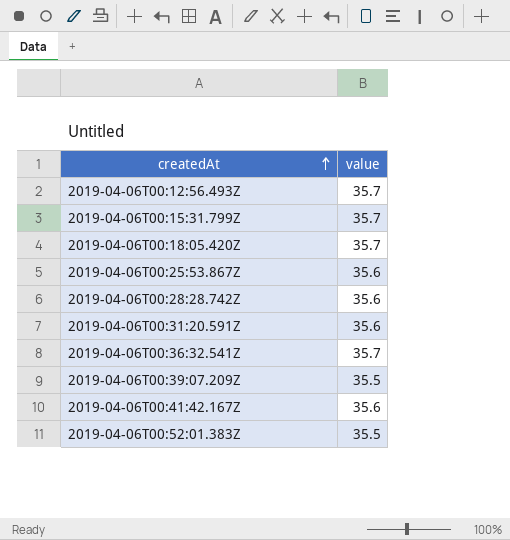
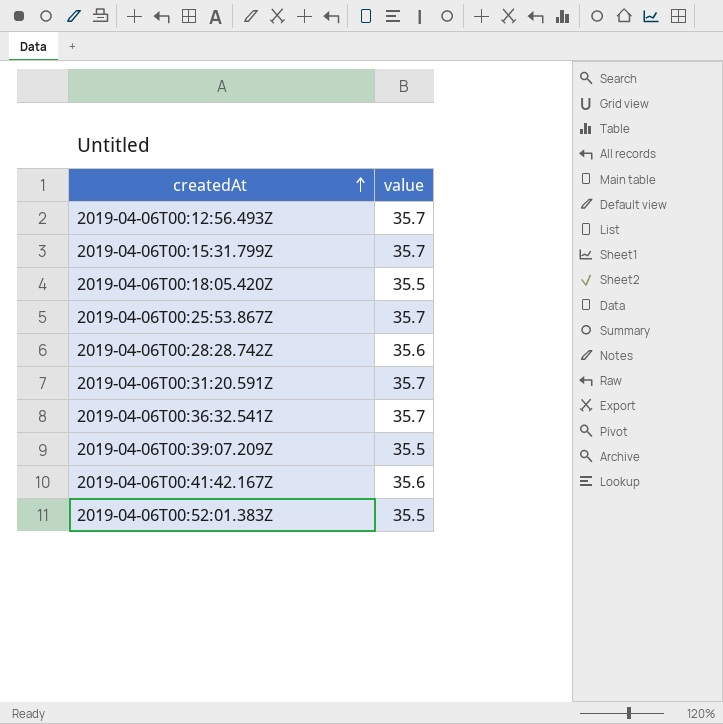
2019-04-06T00:18:05.420Z | value: 35.7 -> 35.5
2019-04-06T00:25:53.867Z | value: 35.6 -> 35.7
2019-04-06T00:31:20.591Z | value: 35.6 -> 35.7

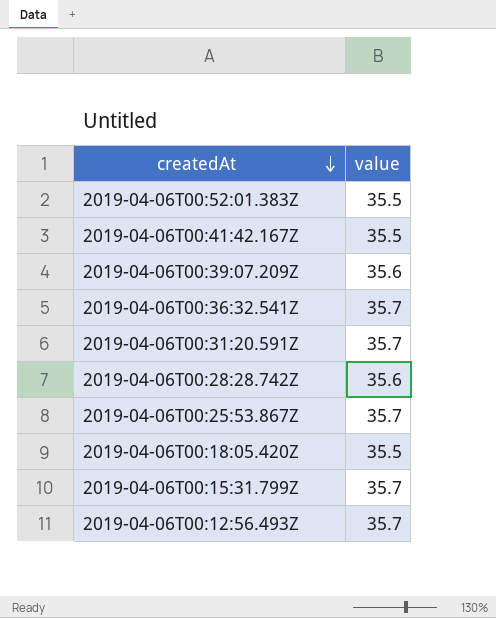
row order: createdAt ascending -> createdAt descending
2019-04-06T00:41:42.167Z | value: 35.6 -> 35.5
2019-04-06T00:39:07.209Z | value: 35.5 -> 35.6

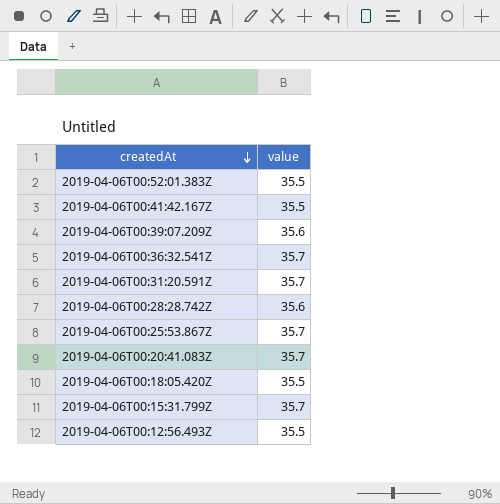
row 2019-04-06T00:20:41.083Z: none -> 35.7
2019-04-06T00:12:56.493Z | value: 35.7 -> 35.5

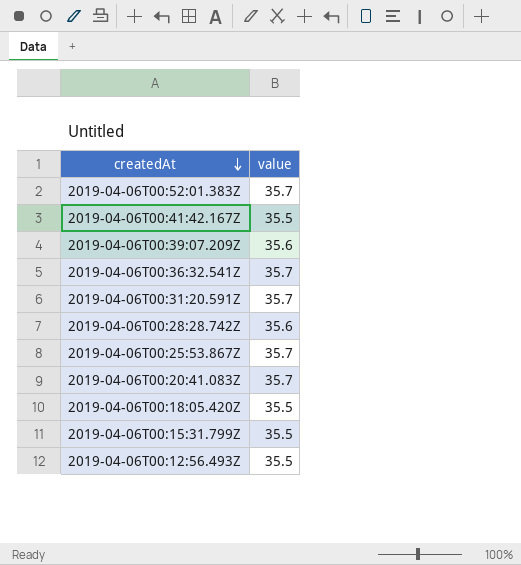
2019-04-06T00:52:01.383Z | value: 35.5 -> 35.7
2019-04-06T00:15:31.799Z | value: 35.7 -> 35.5

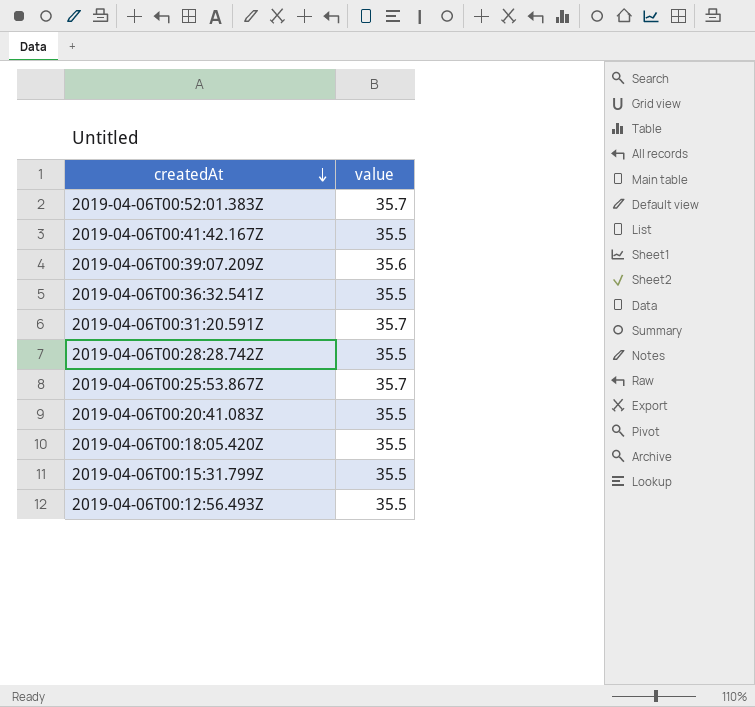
2019-04-06T00:36:32.541Z | value: 35.7 -> 35.5
2019-04-06T00:28:28.742Z | value: 35.6 -> 35.5
2019-04-06T00:20:41.083Z | value: 35.7 -> 35.5

